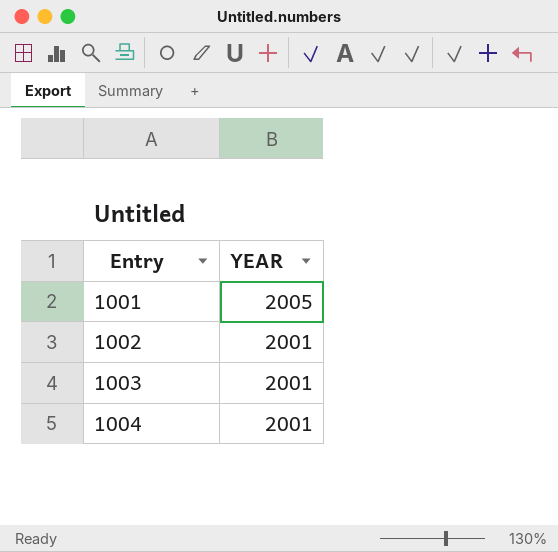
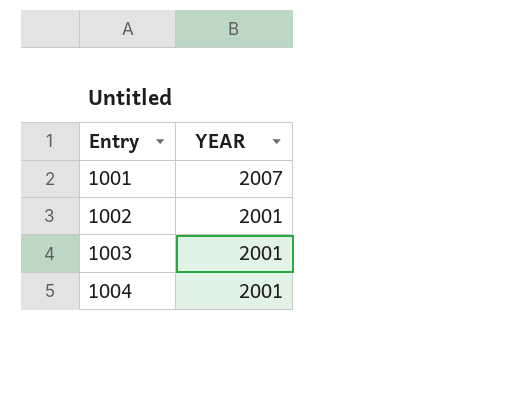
1001 | YEAR: 2005 -> 2007

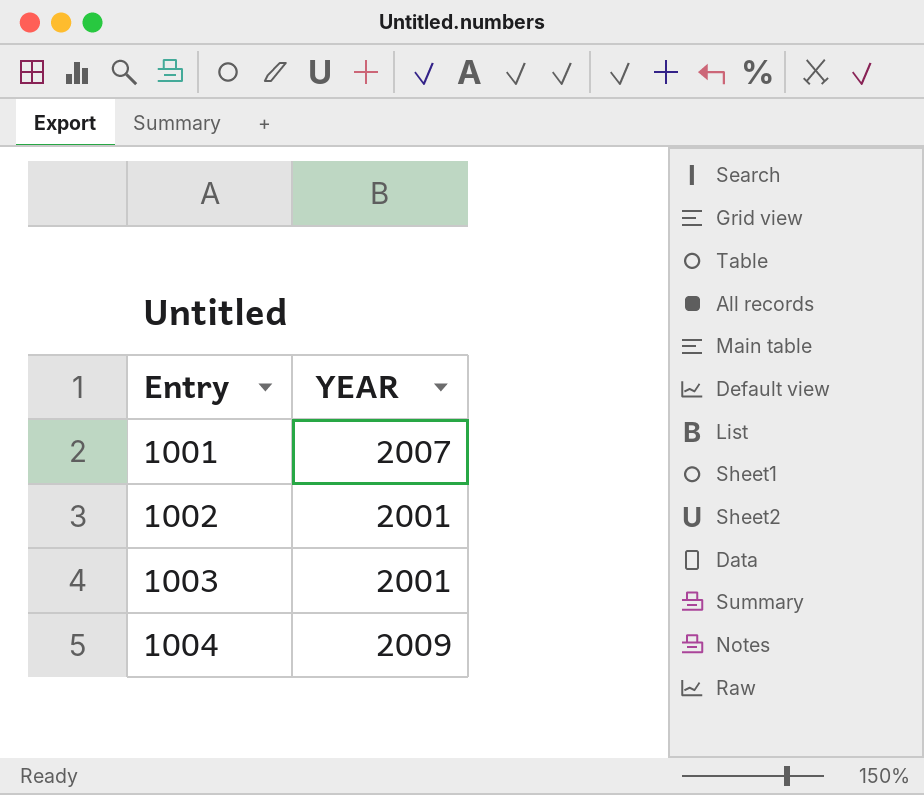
1004 | YEAR: 2001 -> 2009

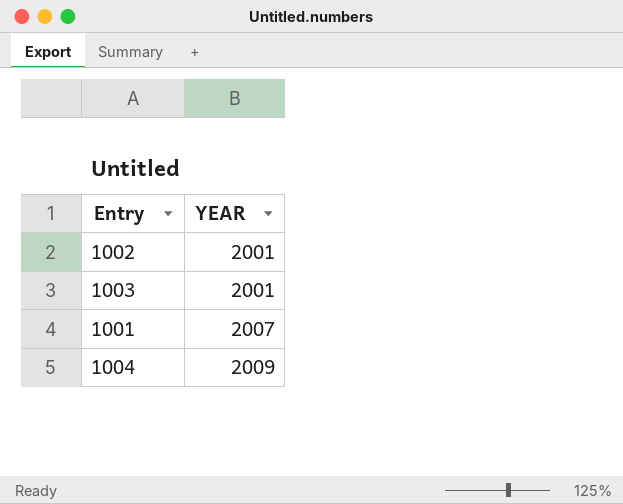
row order: Entry ascending -> YEAR ascending

